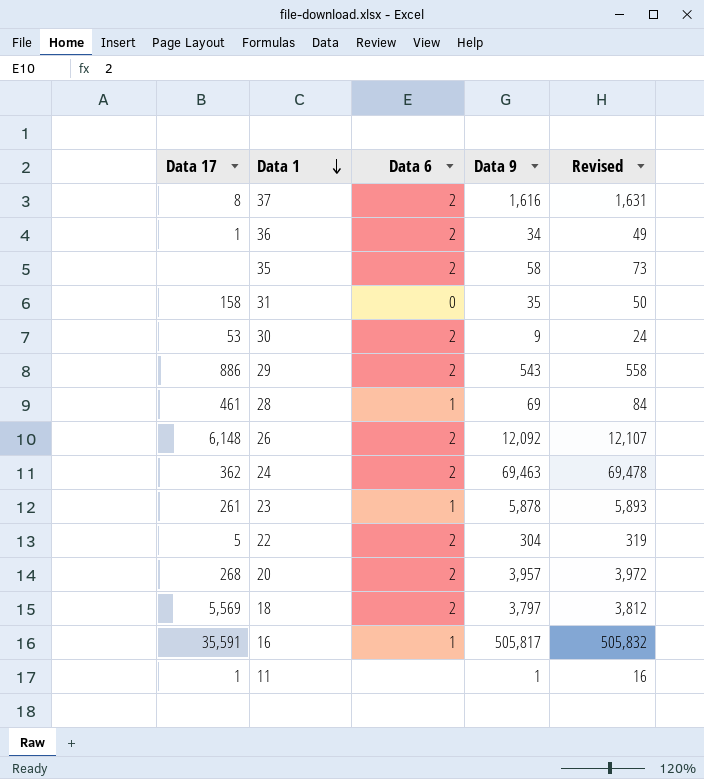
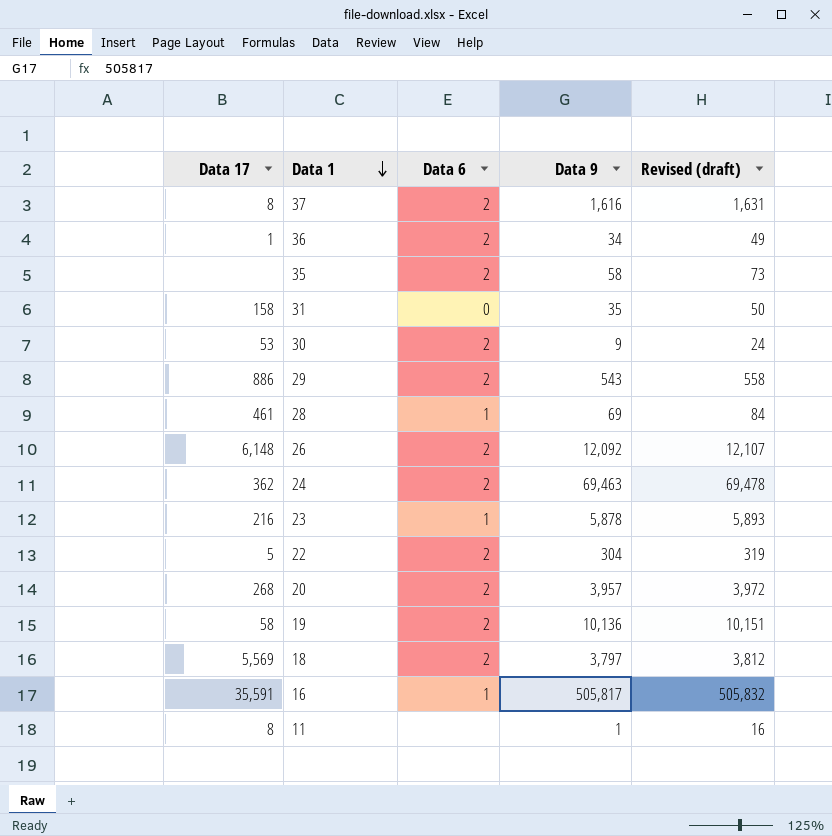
column name: Revised -> Revised (draft)
23 | Data 17: 261 -> 216
row 19: none -> 58 | 2 | 10,136 | 10,151
11 | Data 17: 1 -> 8

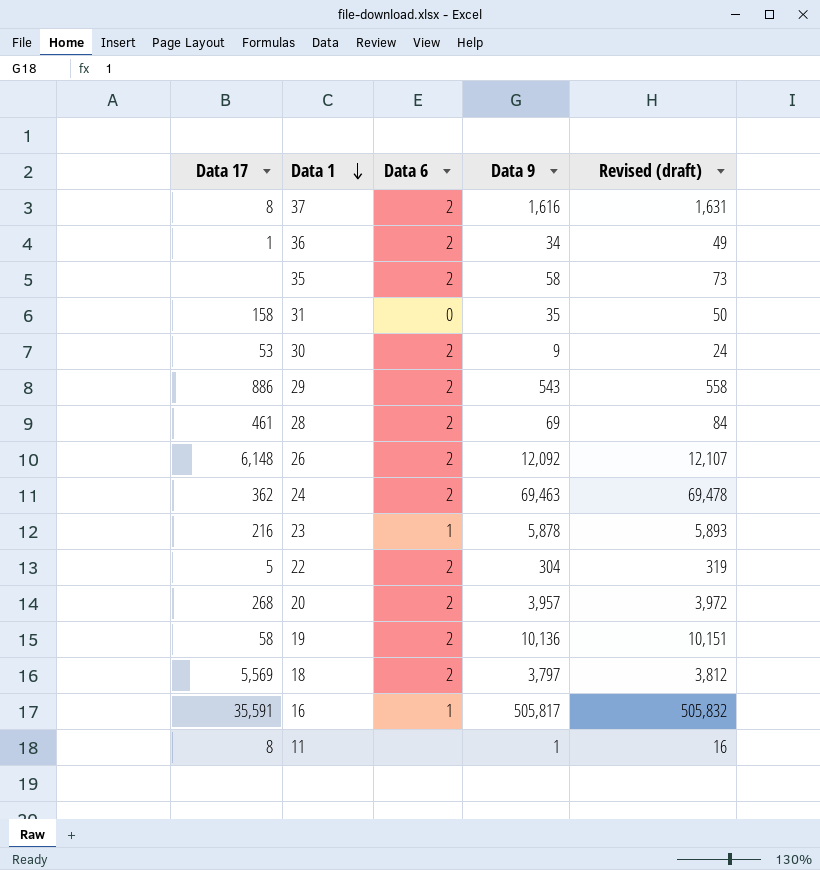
28 | Data 6: 1 -> 2

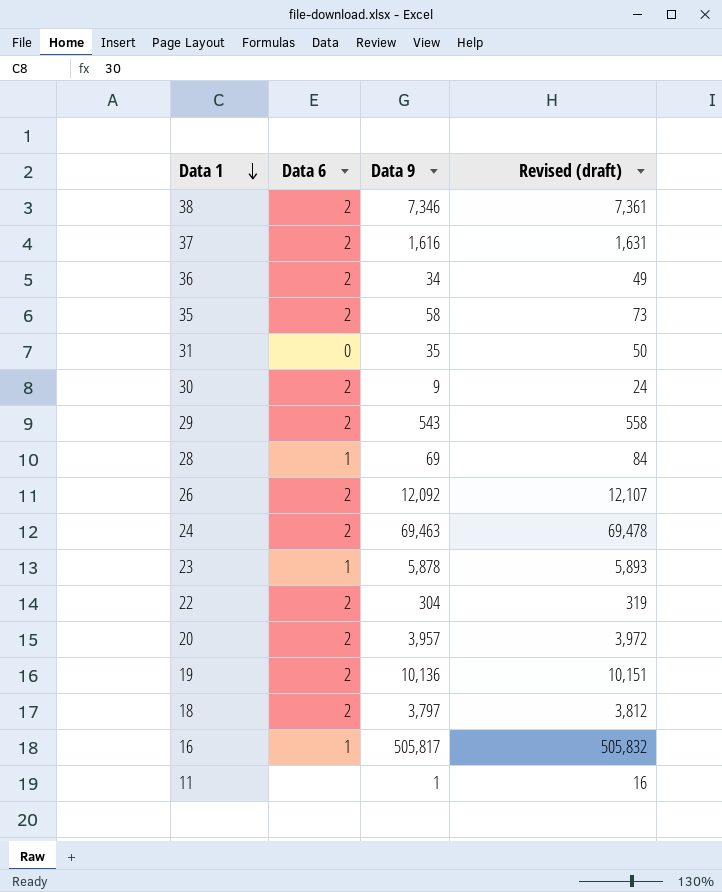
column Data 17 | position: 1 -> none
row 38: none -> 2 | 7,346 | 7,361
28 | Data 6: 2 -> 1

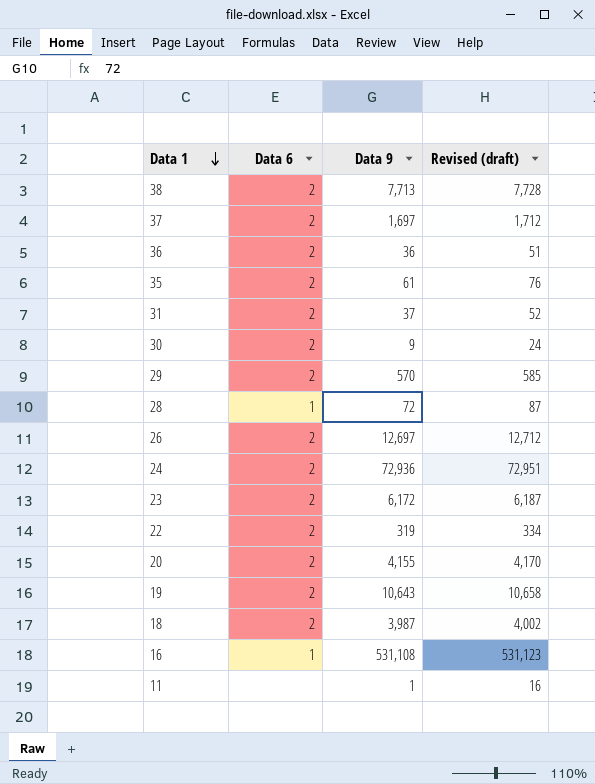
38 | Data 9: 7,346 -> 7,713
38 | Revised (draft): 7,361 -> 7,728
37 | Data 9: 1,616 -> 1,697
37 | Revised (draft): 1,631 -> 1,712
36 | Data 9: 34 -> 36
36 | Revised (draft): 49 -> 51
35 | Data 9: 58 -> 61
35 | Revised (draft): 73 -> 76
31 | Data 6: 0 -> 2
31 | Data 9: 35 -> 37
31 | Revised (draft): 50 -> 52
29 | Data 9: 543 -> 570
29 | Revised (draft): 558 -> 585
28 | Data 9: 69 -> 72
28 | Revised (draft): 84 -> 87
26 | Data 9: 12,092 -> 12,697
26 | Revised (draft): 12,107 -> 12,712
24 | Data 9: 69,463 -> 72,936
24 | Revised (draft): 69,478 -> 72,951
23 | Data 6: 1 -> 2
23 | Data 9: 5,878 -> 6,172
23 | Revised (draft): 5,893 -> 6,187
22 | Data 9: 304 -> 319
22 | Revised (draft): 319 -> 334
20 | Data 9: 3,957 -> 4,155
20 | Revised (draft): 3,972 -> 4,170
19 | Data 9: 10,136 -> 10,643
19 | Revised (draft): 10,151 -> 10,658
18 | Data 9: 3,797 -> 3,987
18 | Revised (draft): 3,812 -> 4,002
16 | Data 9: 505,817 -> 531,108
16 | Revised (draft): 505,832 -> 531,123

